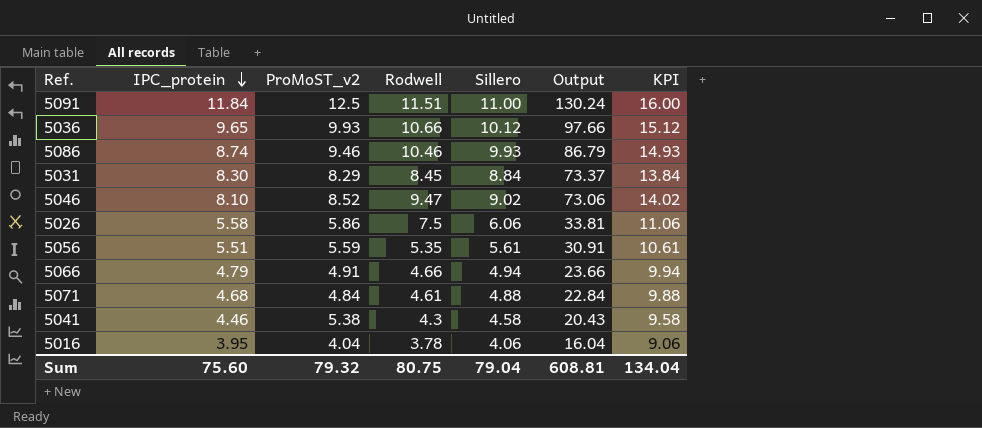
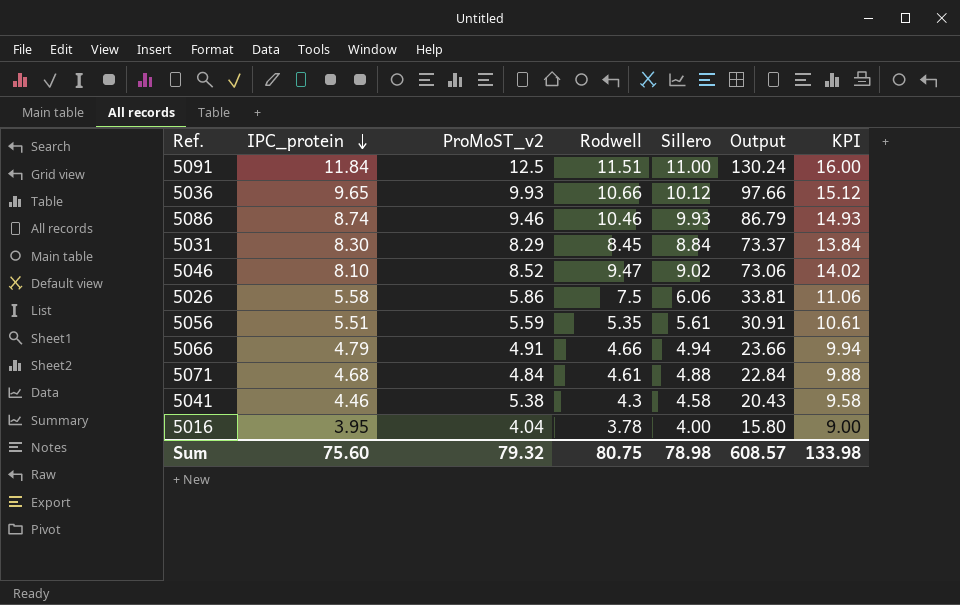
5016 | Sillero: 4.06 -> 4.00
5016 | Output: 16.04 -> 15.80
5016 | KPI: 9.06 -> 9.00
Sum | Sillero: 79.04 -> 78.98
Sum | Output: 608.81 -> 608.57
Sum | KPI: 134.04 -> 133.98

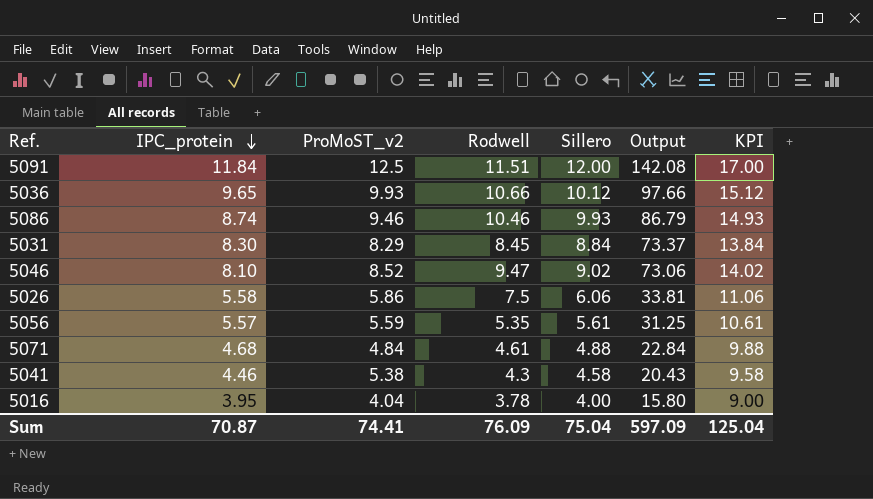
row 5066: 4.79 | 4.91 | 4.66 | 4.94 | 23.66 | 9.94 -> none
5091 | Sillero: 11.00 -> 12.00
5091 | Output: 130.24 -> 142.08
5091 | KPI: 16.00 -> 17.00
5056 | IPC_protein: 5.51 -> 5.57
5056 | Output: 30.91 -> 31.25
Sum | IPC_protein: 75.60 -> 70.87
Sum | ProMoST_v2: 79.32 -> 74.41
Sum | Rodwell: 80.75 -> 76.09
Sum | Sillero: 78.98 -> 75.04
Sum | Output: 608.57 -> 597.09
Sum | KPI: 133.98 -> 125.04

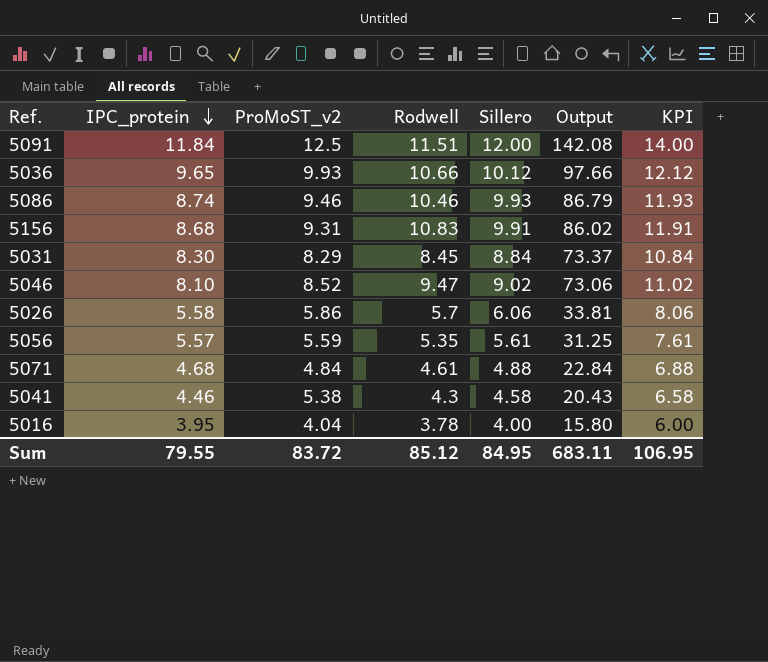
column KPI | formula: [Sillero] + 5 -> [Sillero] + 2
row 5156: none -> 8.68 | 9.31 | 10.83 | 9.91 | 86.02 | 11.91
5026 | Rodwell: 7.5 -> 5.7
Sum | IPC_protein: 70.87 -> 79.55
Sum | ProMoST_v2: 74.41 -> 83.72
Sum | Rodwell: 76.09 -> 85.12
Sum | Sillero: 75.04 -> 84.95
Sum | Output: 597.09 -> 683.11
Sum | KPI: 125.04 -> 106.95

